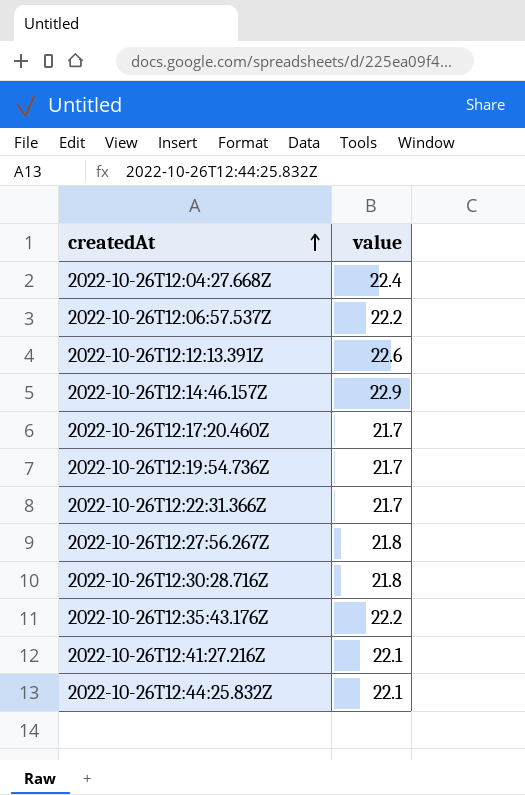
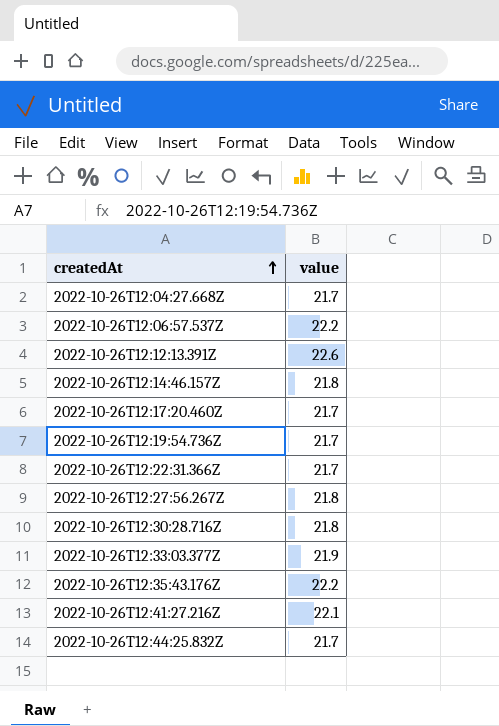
2022-10-26T12:04:27.668Z | value: 22.4 -> 21.7
2022-10-26T12:14:46.157Z | value: 22.9 -> 21.8
row 2022-10-26T12:33:03.377Z: none -> 21.9
2022-10-26T12:44:25.832Z | value: 22.1 -> 21.7

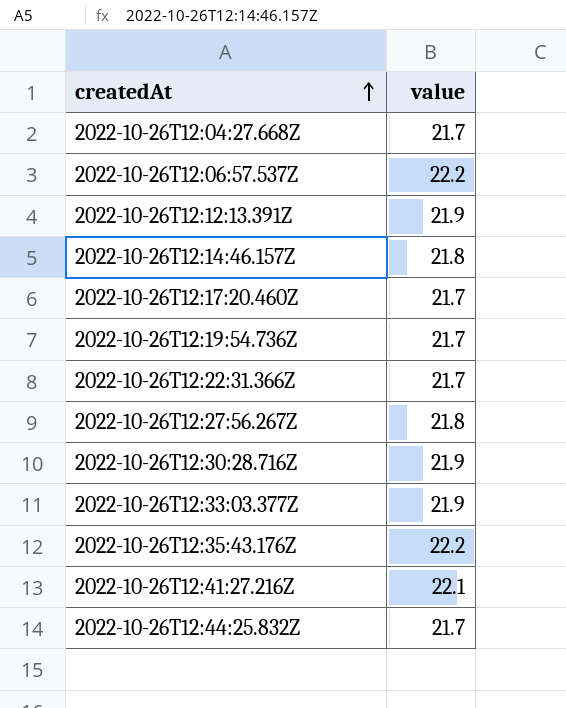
2022-10-26T12:12:13.391Z | value: 22.6 -> 21.9
2022-10-26T12:30:28.716Z | value: 21.8 -> 21.9

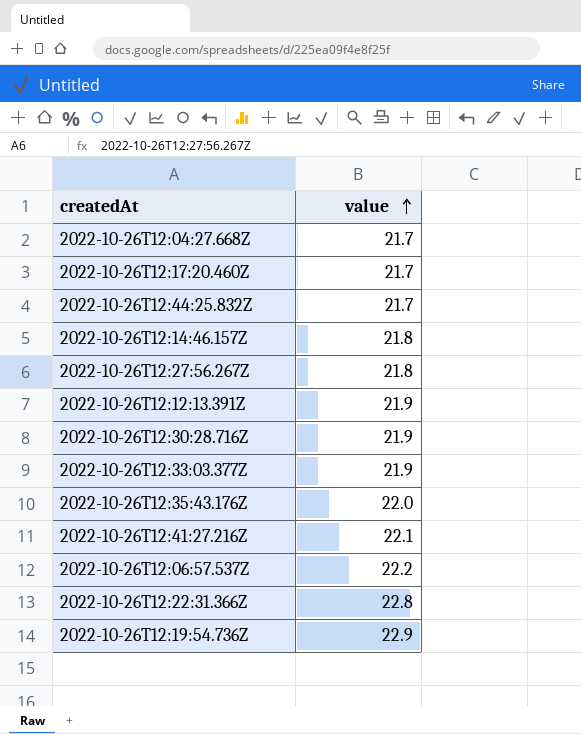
row order: createdAt ascending -> value ascending
2022-10-26T12:35:43.176Z | value: 22.2 -> 22.0
2022-10-26T12:22:31.366Z | value: 21.7 -> 22.8
2022-10-26T12:19:54.736Z | value: 21.7 -> 22.9

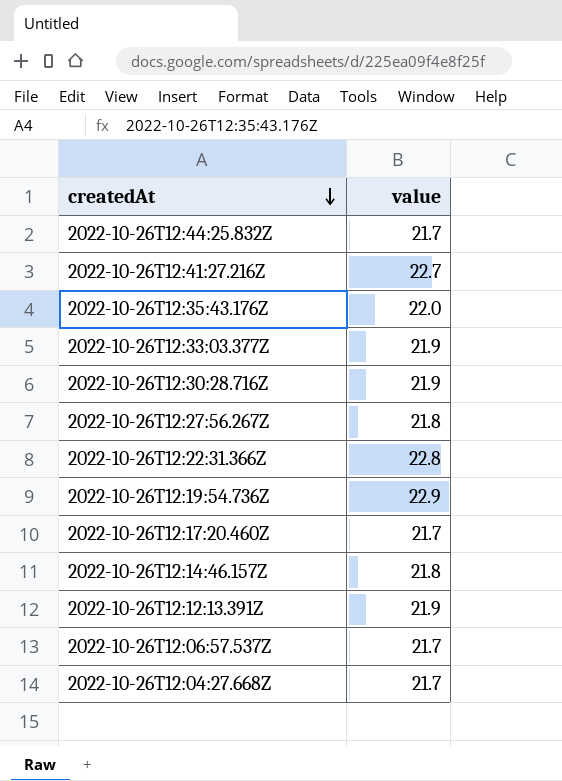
row order: value ascending -> createdAt descending
2022-10-26T12:41:27.216Z | value: 22.1 -> 22.7
2022-10-26T12:06:57.537Z | value: 22.2 -> 21.7

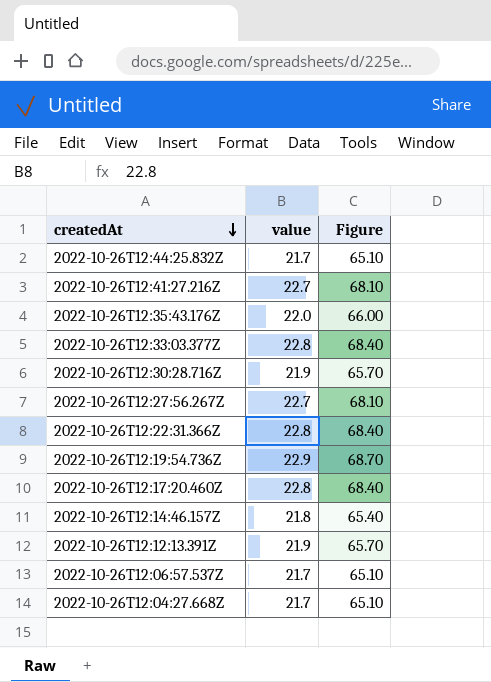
column Figure | formula: none -> [value] * 3
2022-10-26T12:33:03.377Z | value: 21.9 -> 22.8
2022-10-26T12:27:56.267Z | value: 21.8 -> 22.7
2022-10-26T12:17:20.460Z | value: 21.7 -> 22.8

